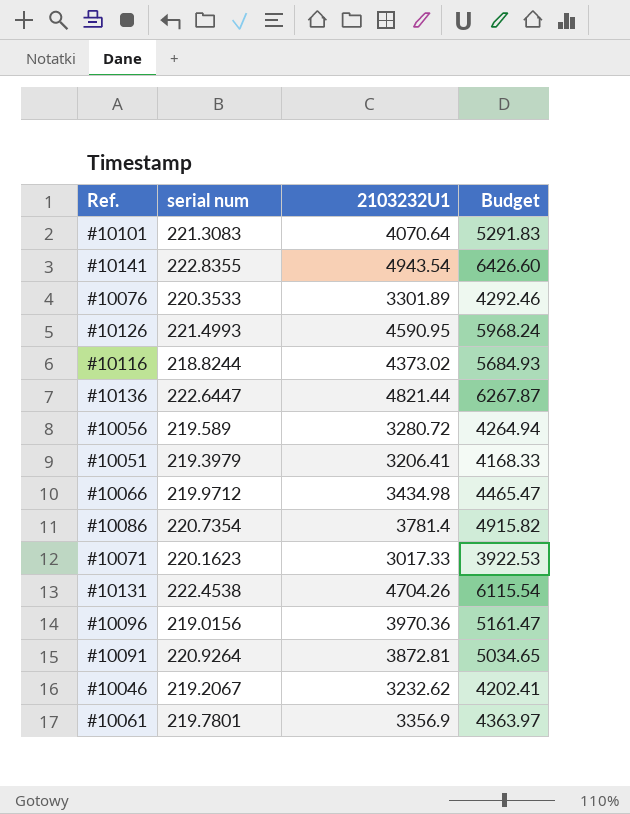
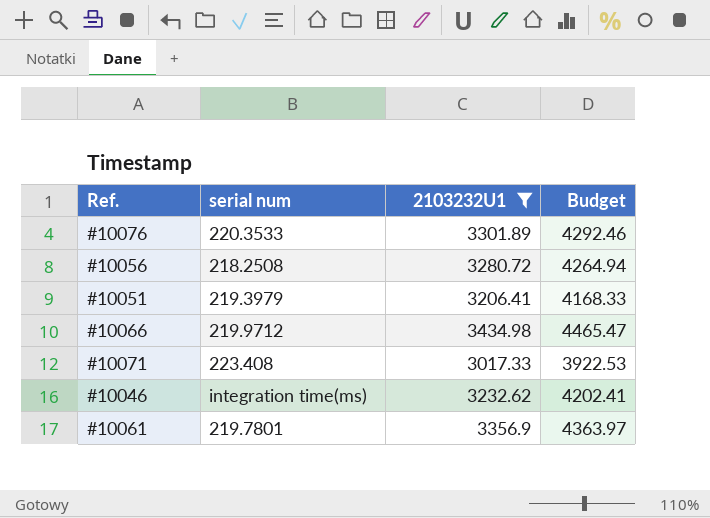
filter: none -> 2103232U1 <= 3434.98
#10056 | serial num: 219.589 -> 218.2508
#10071 | serial num: 220.1623 -> 223.408
#10046 | serial num: 219.2067 -> integration time(ms)

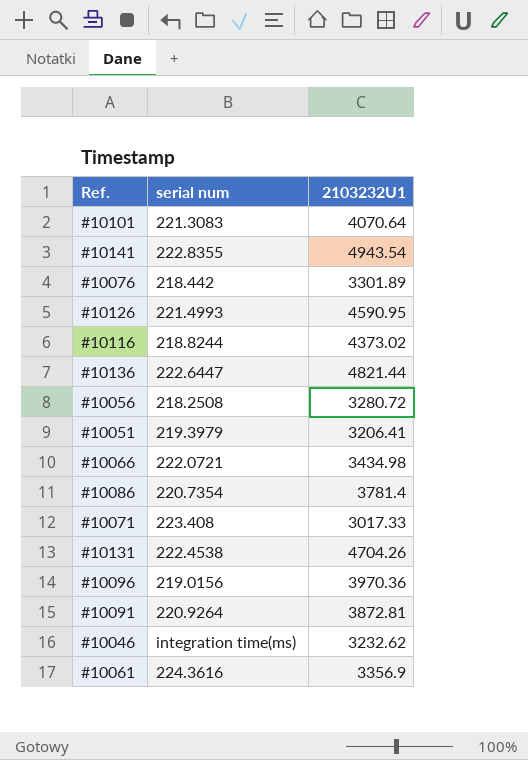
filter: 2103232U1 <= 3434.98 -> none
column Budget | formula: [2103232U1] * 1.3 -> none
#10076 | serial num: 220.3533 -> 218.442
#10066 | serial num: 219.9712 -> 222.0721
#10061 | serial num: 219.7801 -> 224.3616

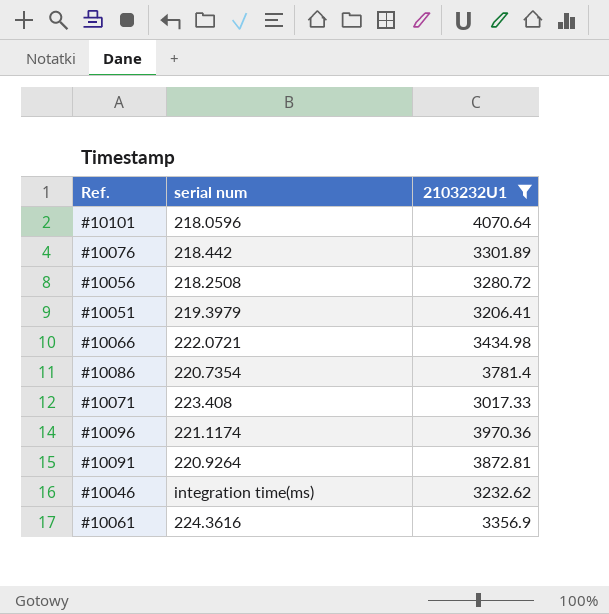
filter: none -> 2103232U1 <= 4070.64
#10101 | serial num: 221.3083 -> 218.0596
#10096 | serial num: 219.0156 -> 221.1174

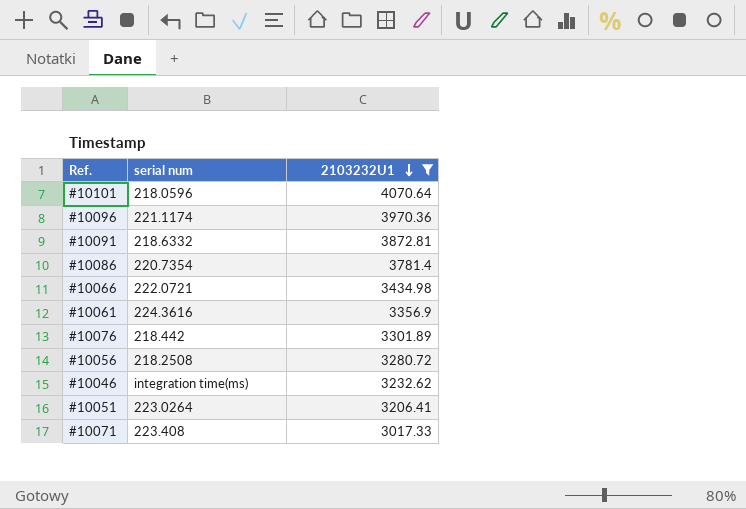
row order: none -> 2103232U1 descending
#10091 | serial num: 220.9264 -> 218.6332
#10051 | serial num: 219.3979 -> 223.0264

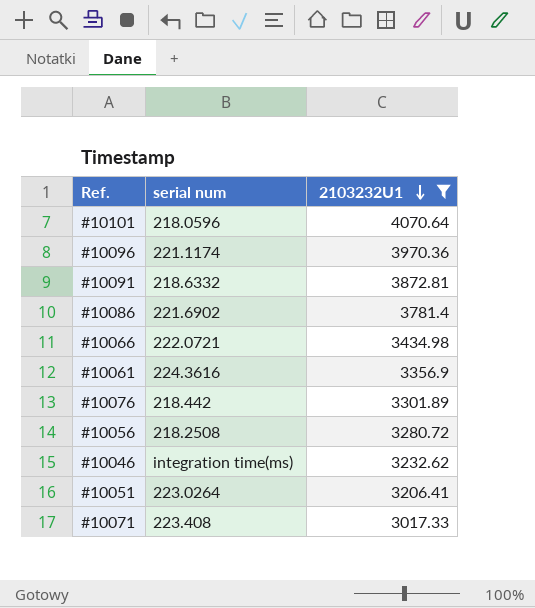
#10086 | serial num: 220.7354 -> 221.6902

